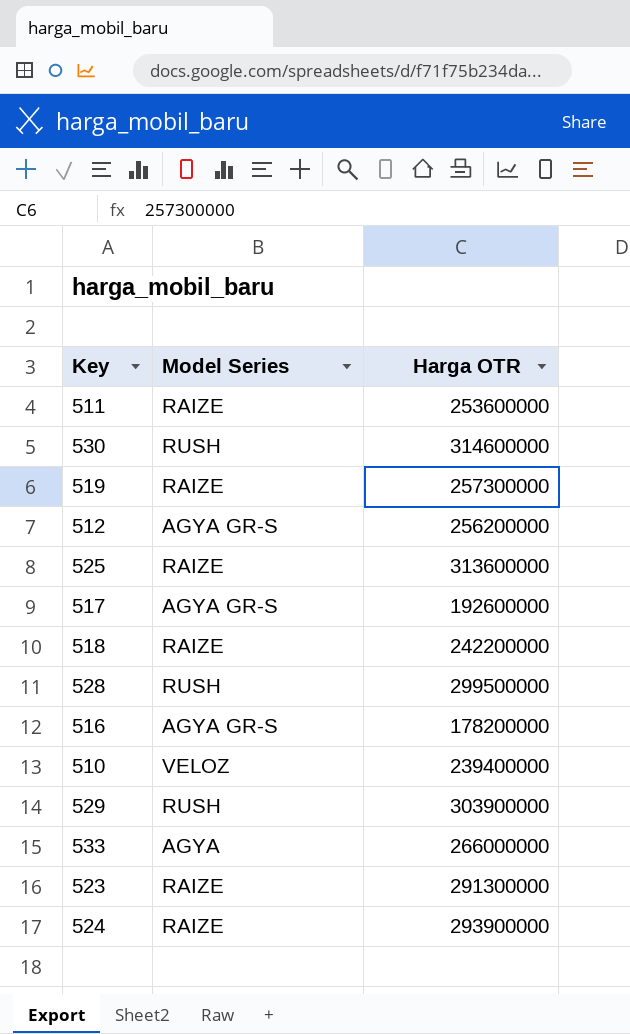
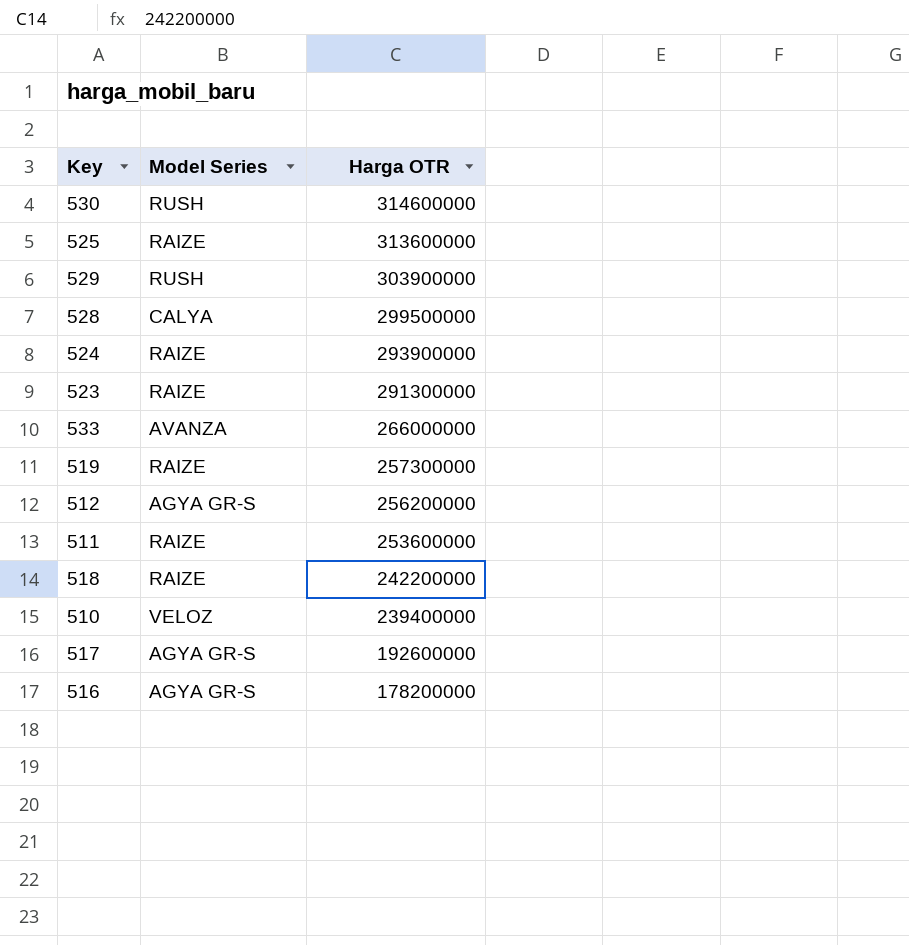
row order: none -> Harga OTR descending
528 | Model Series: RUSH -> CALYA
533 | Model Series: AGYA -> AVANZA

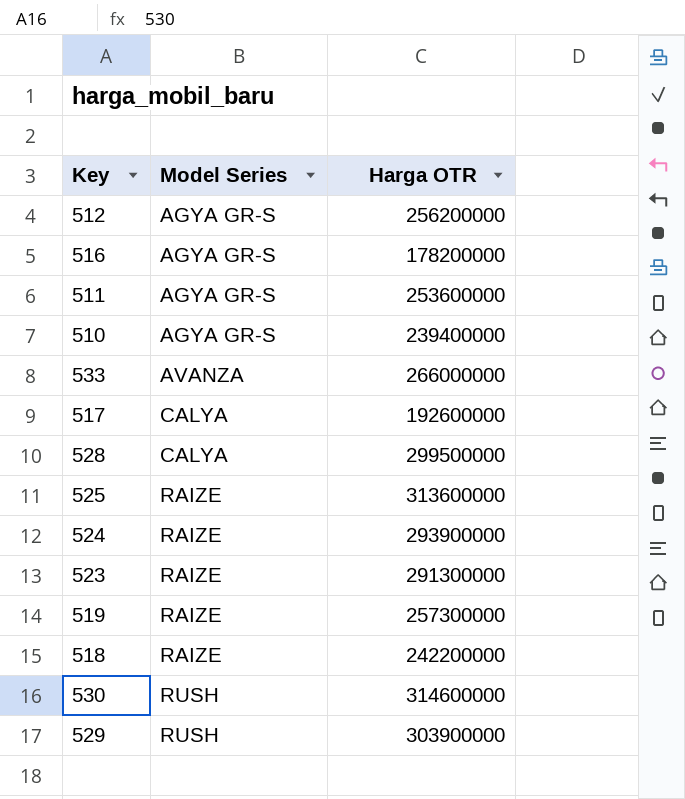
row order: Harga OTR descending -> Model Series ascending
511 | Model Series: RAIZE -> AGYA GR-S
510 | Model Series: VELOZ -> AGYA GR-S
517 | Model Series: AGYA GR-S -> CALYA

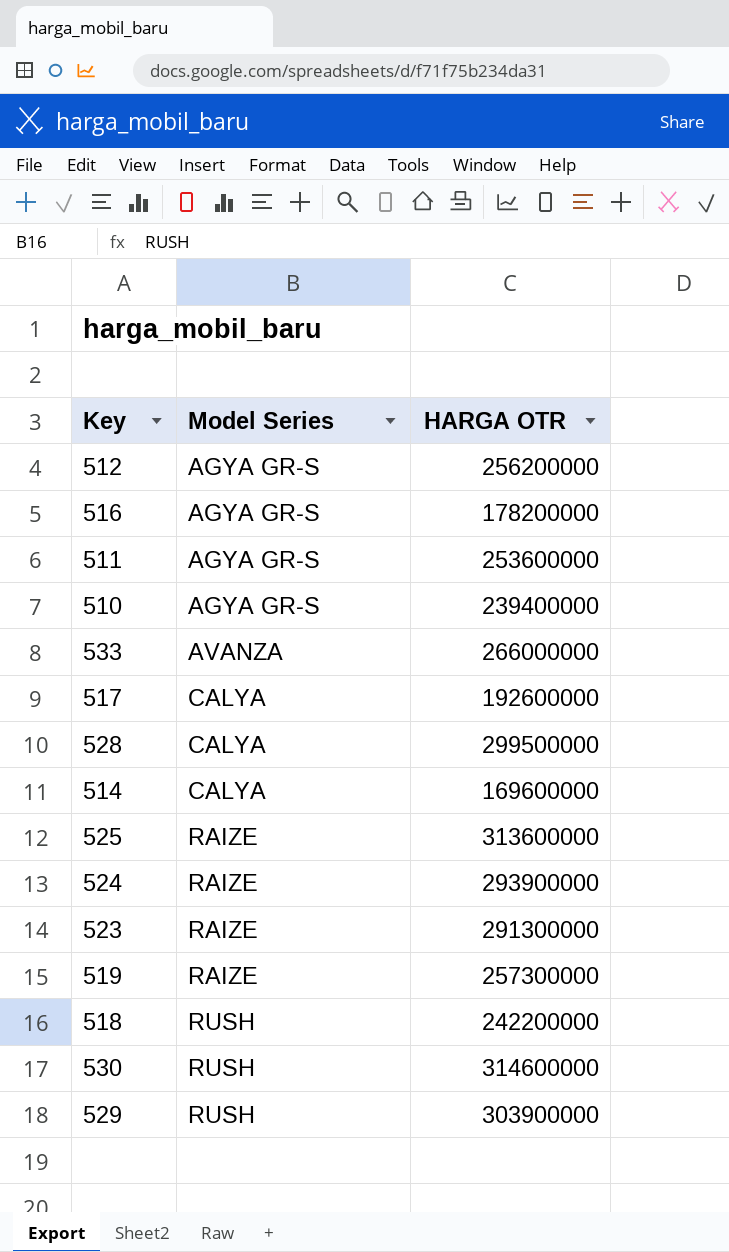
column name: Harga OTR -> HARGA OTR
row 514: none -> CALYA | 169600000
518 | Model Series: RAIZE -> RUSH

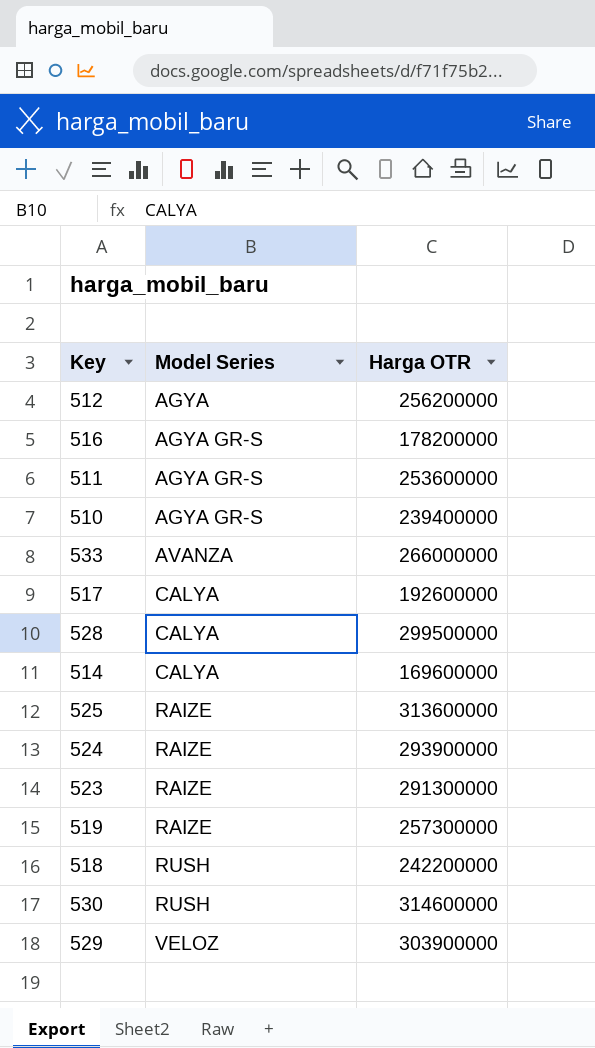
column name: HARGA OTR -> Harga OTR
512 | Model Series: AGYA GR-S -> AGYA
529 | Model Series: RUSH -> VELOZ

